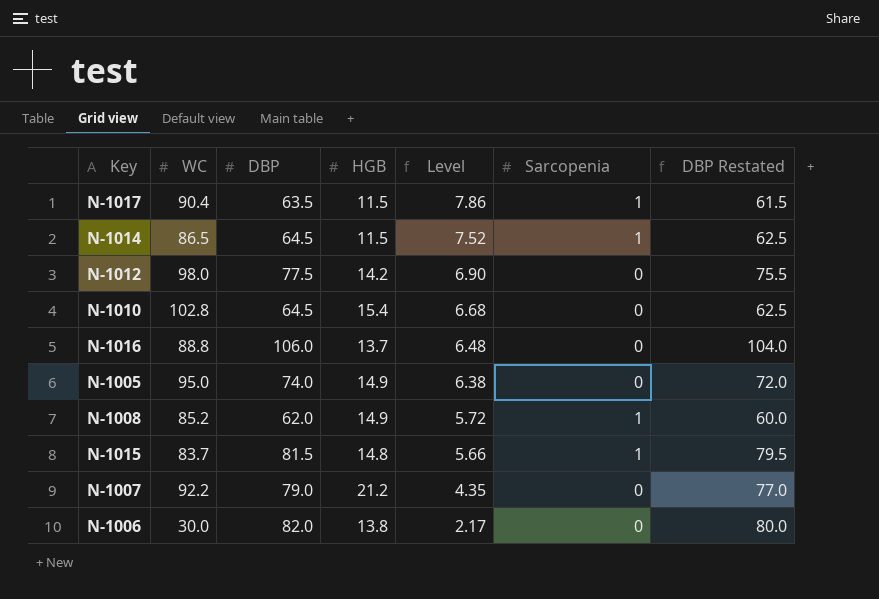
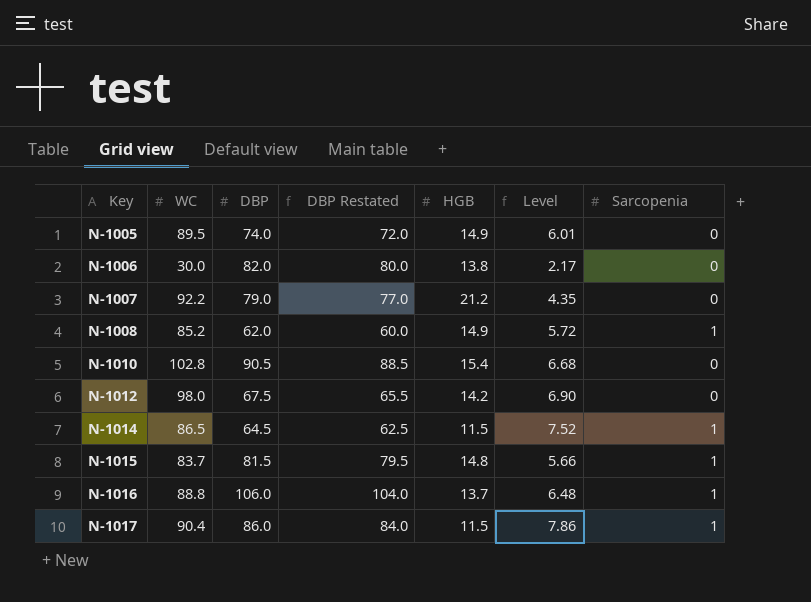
row order: Level descending -> Key ascending
column DBP Restated | position: 7 -> 4
N-1005 | WC: 95.0 -> 89.5
N-1005 | Level: 6.38 -> 6.01
N-1010 | DBP: 64.5 -> 90.5
N-1010 | DBP Restated: 62.5 -> 88.5
N-1012 | DBP: 77.5 -> 67.5
N-1012 | DBP Restated: 75.5 -> 65.5
N-1016 | Sarcopenia: 0 -> 1
N-1017 | DBP: 63.5 -> 86.0
N-1017 | DBP Restated: 61.5 -> 84.0

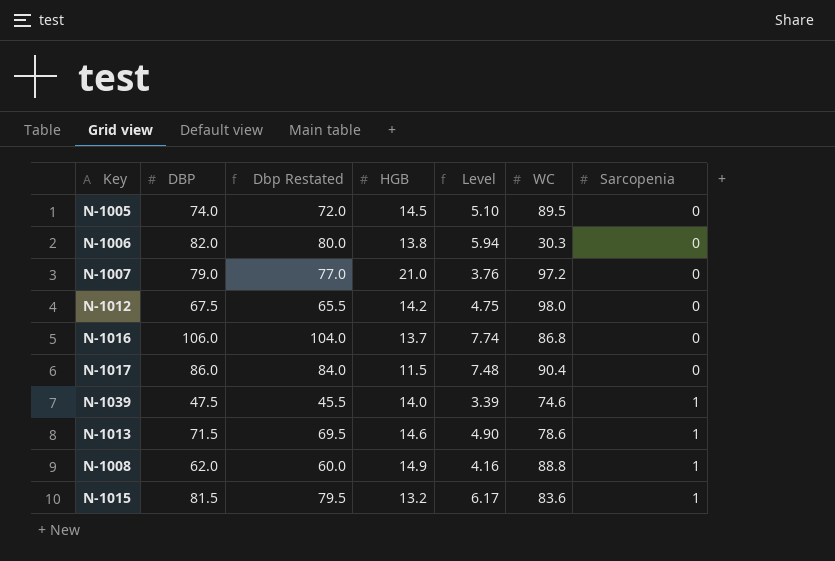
row order: Key ascending -> Sarcopenia ascending
column name: DBP Restated -> Dbp Restated
column Level | formula: [WC] / [HGB] -> [DBP] / [HGB]
column WC | position: 2 -> 6
row N-1010: 102.8 | 90.5 | 88.5 | 15.4 | 6.68 | 0 -> none
row N-1014: 86.5 | 64.5 | 62.5 | 11.5 | 7.52 | 1 -> none
N-1005 | HGB: 14.9 -> 14.5
N-1006 | WC: 30.0 -> 30.3
N-1007 | HGB: 21.2 -> 21.0
N-1007 | WC: 92.2 -> 97.2
N-1016 | WC: 88.8 -> 86.8
N-1016 | Sarcopenia: 1 -> 0
N-1017 | Sarcopenia: 1 -> 0
row N-1039: none -> 47.5 | 45.5 | 14.0 | 3.39 | 74.6 | 1
row N-1013: none -> 71.5 | 69.5 | 14.6 | 4.90 | 78.6 | 1
N-1008 | WC: 85.2 -> 88.8
N-1015 | HGB: 14.8 -> 13.2
N-1015 | WC: 83.7 -> 83.6

